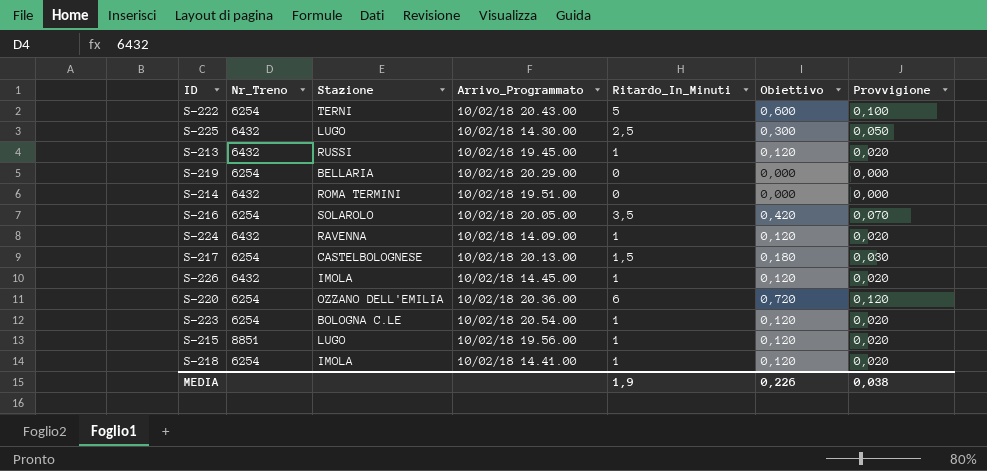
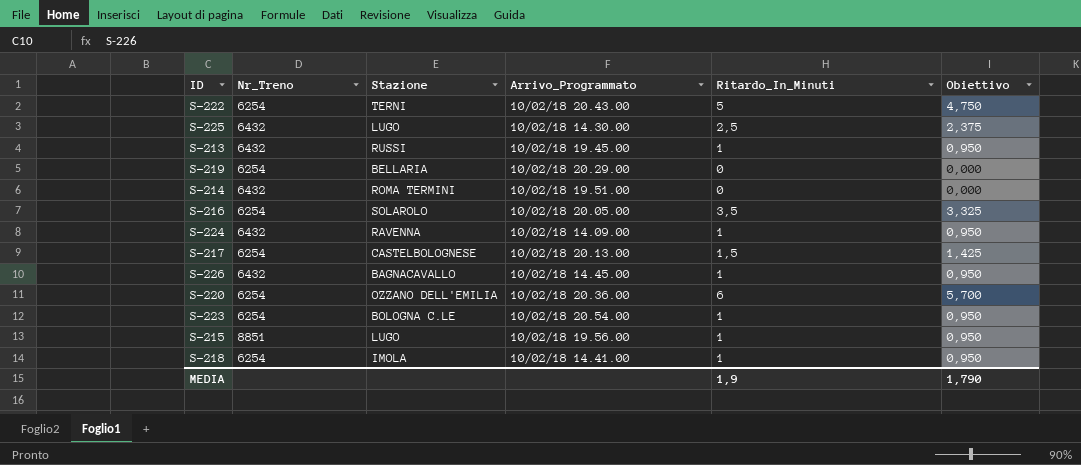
column Provvigione | formula: [Ritardo_In_Minuti] * 0,02 -> none
column Obiettivo | formula: [Ritardo_In_Minuti] * 0,12 -> [Ritardo_In_Minuti] * 0,95
S-226 | Stazione: IMOLA -> BAGNACAVALLO
MEDIA | Obiettivo: 0,226 -> 1,790

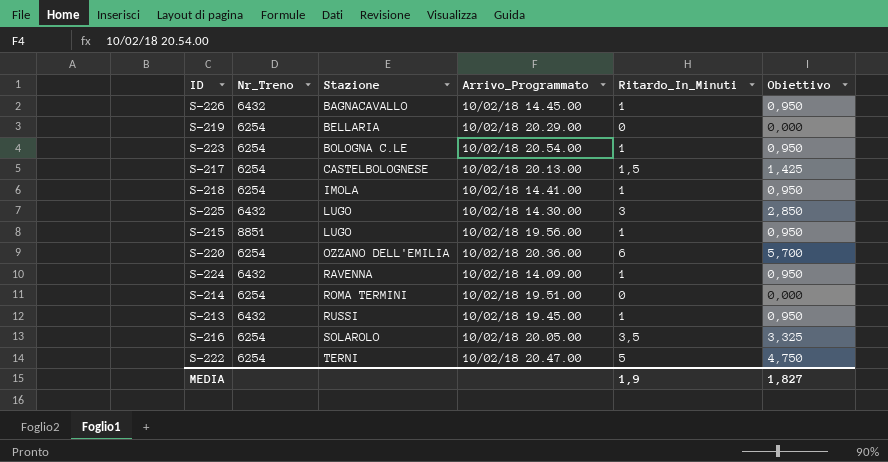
row order: none -> Stazione ascending
S-225 | Ritardo_In_Minuti: 2,5 -> 3
S-225 | Obiettivo: 2,375 -> 2,850
S-214 | Nr_Treno: 6432 -> 6254
S-222 | Arrivo_Programmato: 10/02/18 20.43.00 -> 10/02/18 20.47.00
MEDIA | Obiettivo: 1,790 -> 1,827

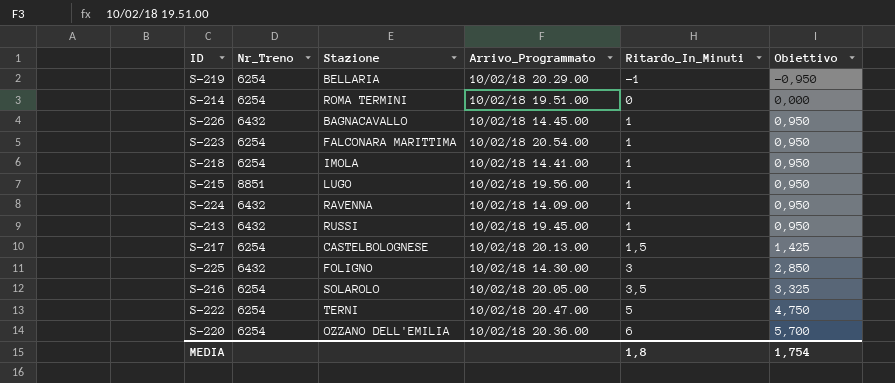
row order: Stazione ascending -> Ritardo_In_Minuti ascending
S-219 | Ritardo_In_Minuti: 0 -> -1
S-219 | Obiettivo: 0,000 -> -0,950
S-223 | Stazione: BOLOGNA C.LE -> FALCONARA MARITTIMA
S-225 | Stazione: LUGO -> FOLIGNO
MEDIA | Ritardo_In_Minuti: 1,9 -> 1,8
MEDIA | Obiettivo: 1,827 -> 1,754

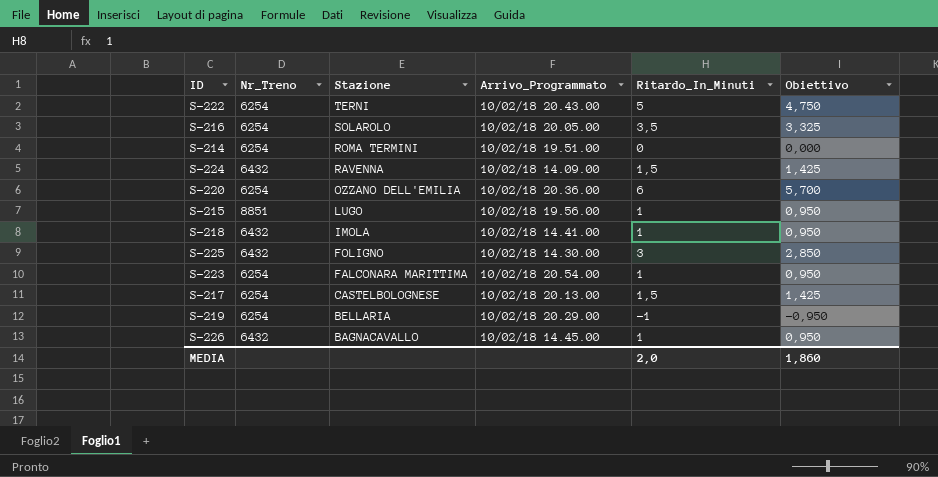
row order: Ritardo_In_Minuti ascending -> Stazione descending
row S-213: 6432 | RUSSI | 10/02/18 19.45.00 | 1 | 0,950 -> none
S-222 | Arrivo_Programmato: 10/02/18 20.47.00 -> 10/02/18 20.43.00
S-224 | Ritardo_In_Minuti: 1 -> 1,5
S-224 | Obiettivo: 0,950 -> 1,425
S-218 | Nr_Treno: 6254 -> 6432
MEDIA | Ritardo_In_Minuti: 1,8 -> 2,0
MEDIA | Obiettivo: 1,754 -> 1,860

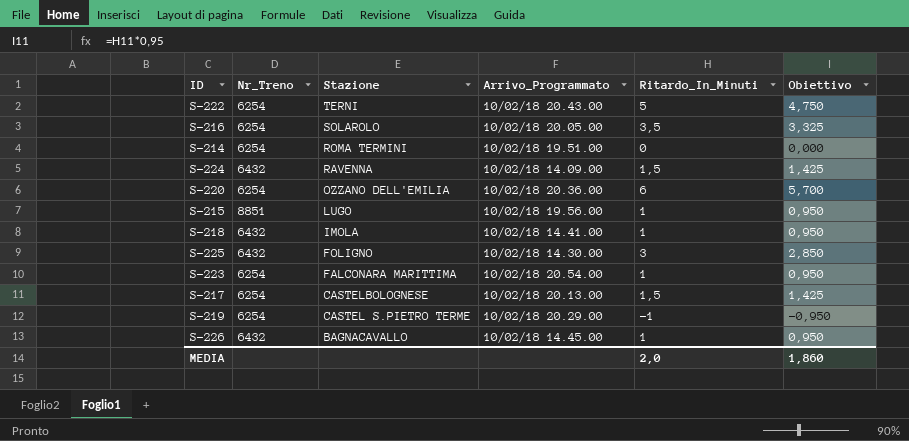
S-219 | Stazione: BELLARIA -> CASTEL S.PIETRO TERME

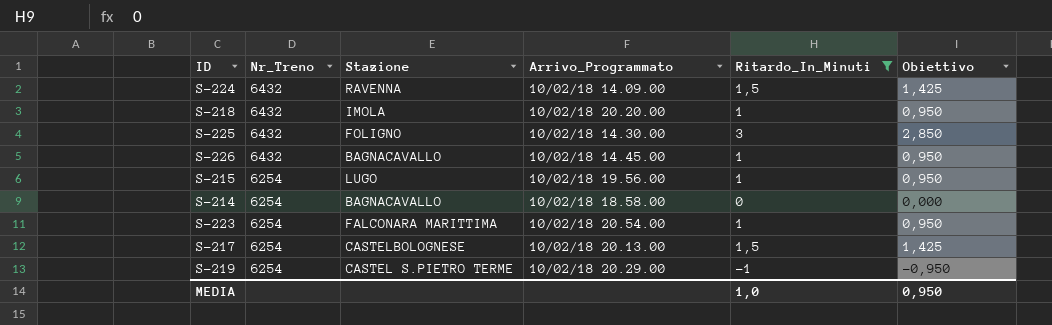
filter: none -> Ritardo_In_Minuti <= 3
row order: Stazione descending -> Nr_Treno descending
S-218 | Arrivo_Programmato: 10/02/18 14.41.00 -> 10/02/18 20.20.00
S-215 | Nr_Treno: 8851 -> 6254
S-214 | Stazione: ROMA TERMINI -> BAGNACAVALLO
S-214 | Arrivo_Programmato: 10/02/18 19.51.00 -> 10/02/18 18.58.00
MEDIA | Ritardo_In_Minuti: 2,0 -> 1,0
MEDIA | Obiettivo: 1,860 -> 0,950

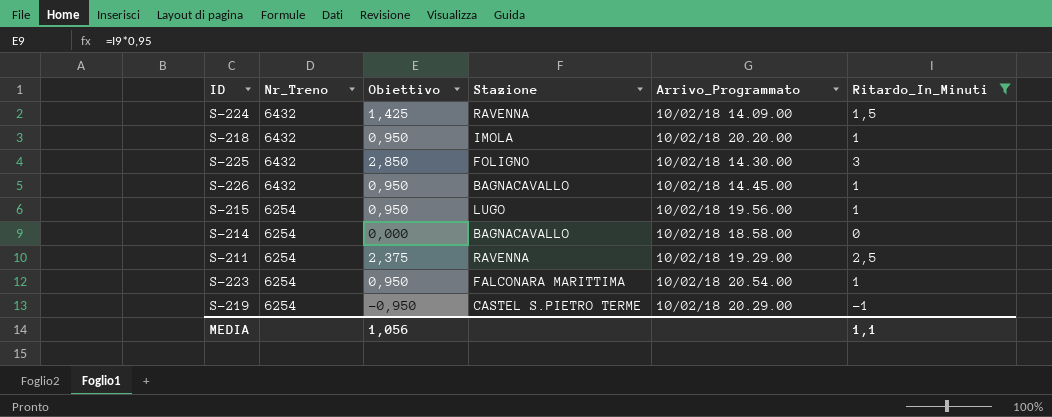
column Obiettivo | position: 6 -> 3
row S-217: 6254 | CASTELBOLOGNESE | 10/02/18 20.13.00 | 1,5 | 1,425 -> none
row S-211: none -> 6254 | 2,375 | RAVENNA | 10/02/18 19.29.00 | 2,5
MEDIA | Obiettivo: 0,950 -> 1,056
MEDIA | Ritardo_In_Minuti: 1,0 -> 1,1

